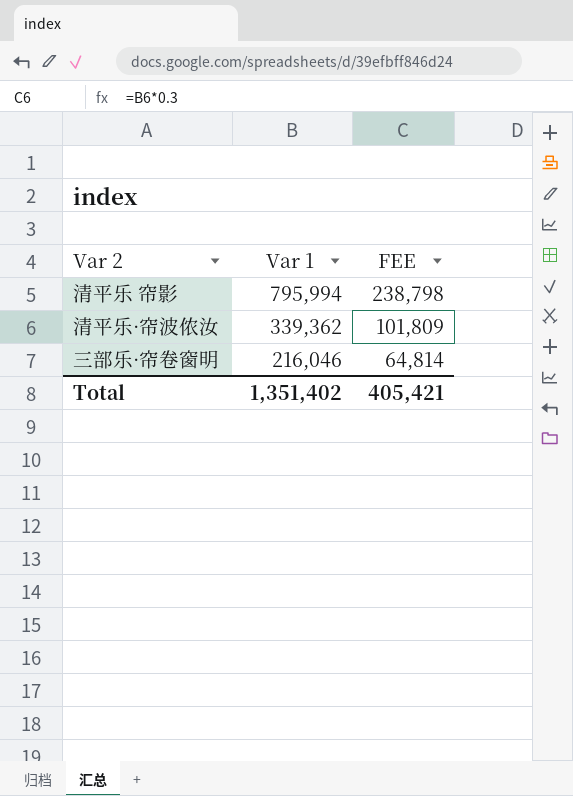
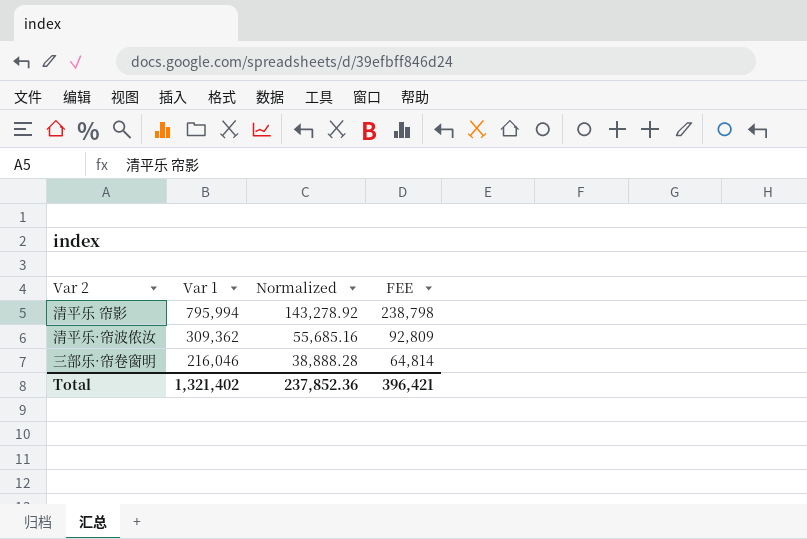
column Normalized | formula: none -> [Var 1] * 0.18
清平乐·帘波侬汝 | Var 1: 339,362 -> 309,362
清平乐·帘波侬汝 | FEE: 101,809 -> 92,809
Total | Var 1: 1,351,402 -> 1,321,402
Total | FEE: 405,421 -> 396,421

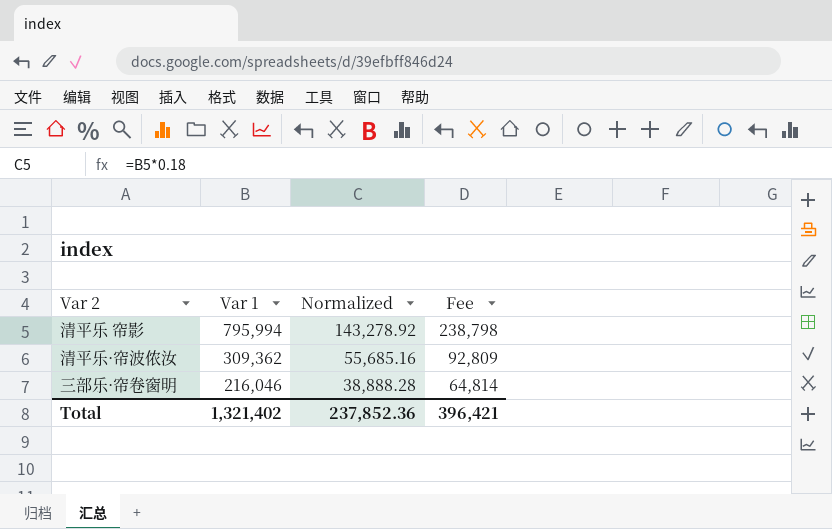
column name: FEE -> Fee

